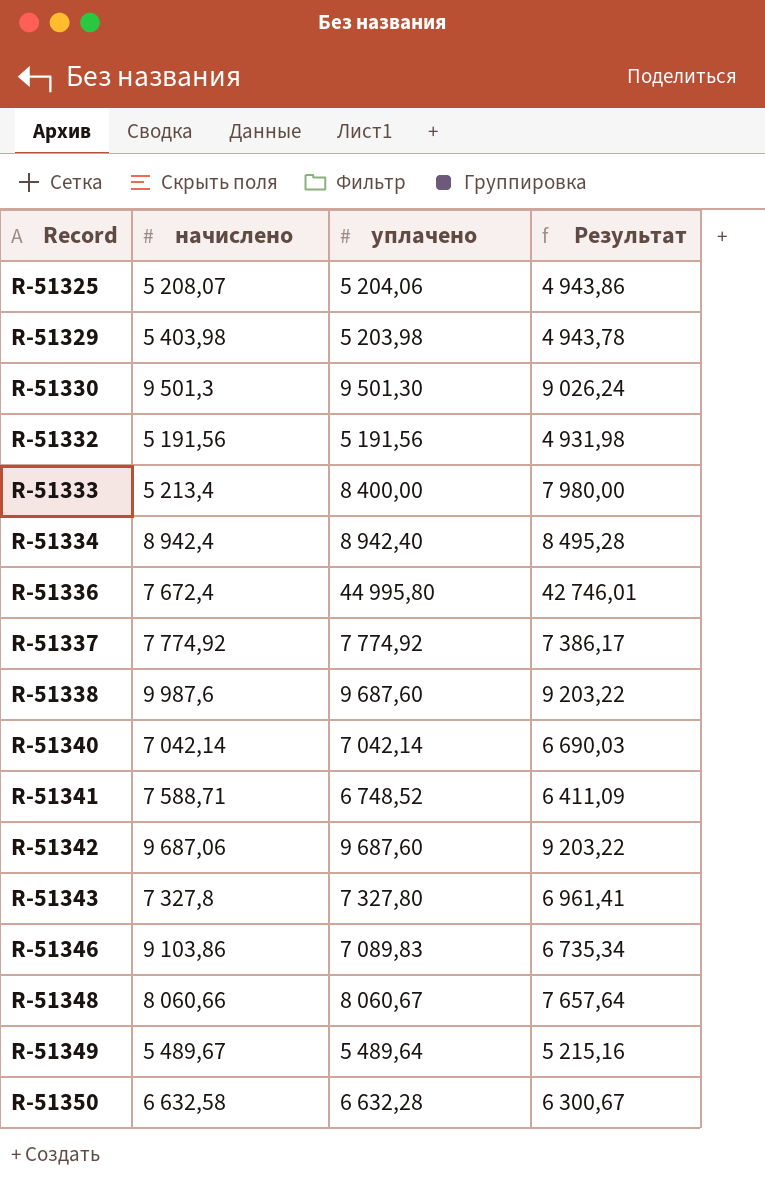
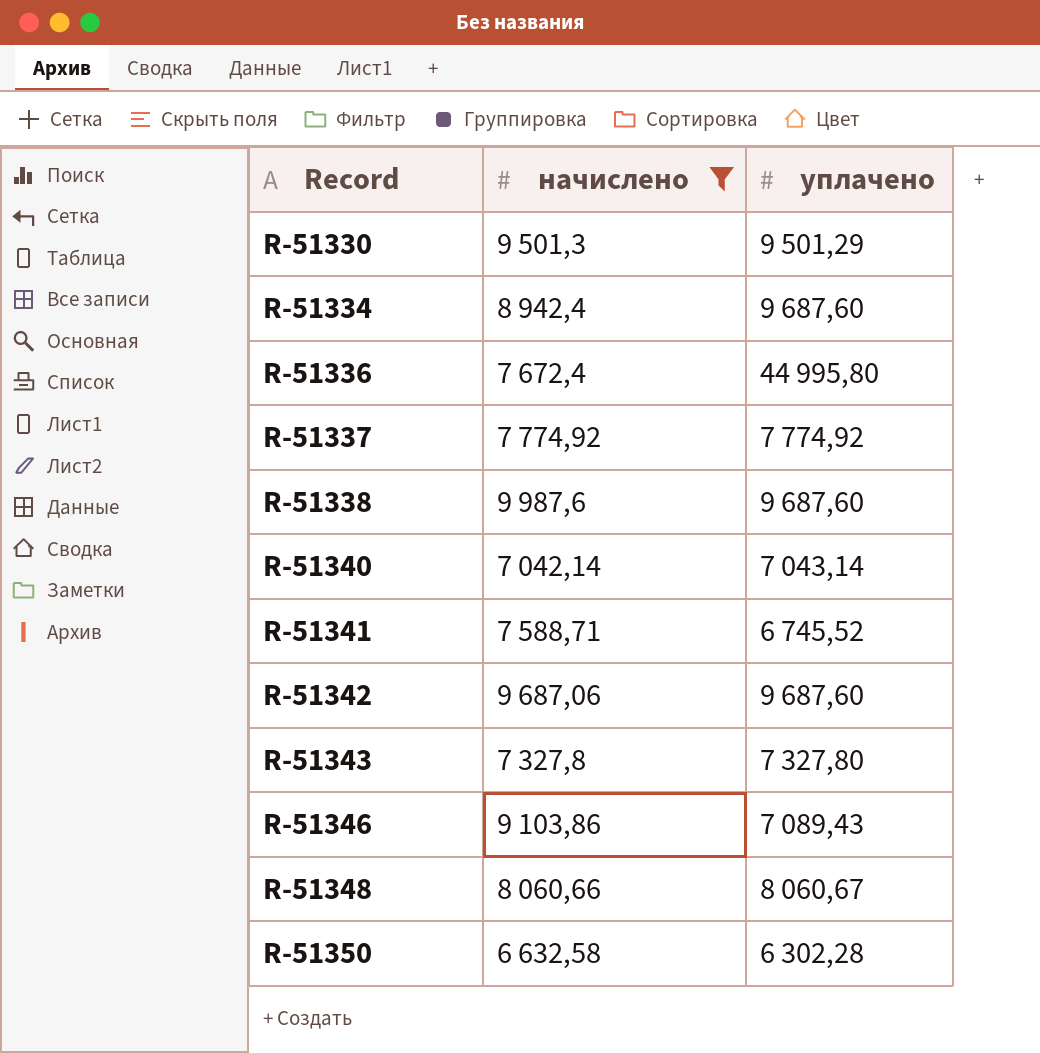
filter: none -> начислено >= 6 632,58
column Результат | formula: [уплачено] * 0,95 -> none
R-51330 | уплачено: 9 501,30 -> 9 501,29
R-51334 | уплачено: 8 942,40 -> 9 687,60
R-51340 | уплачено: 7 042,14 -> 7 043,14
R-51341 | уплачено: 6 748,52 -> 6 745,52
R-51346 | уплачено: 7 089,83 -> 7 089,43
R-51350 | уплачено: 6 632,28 -> 6 302,28

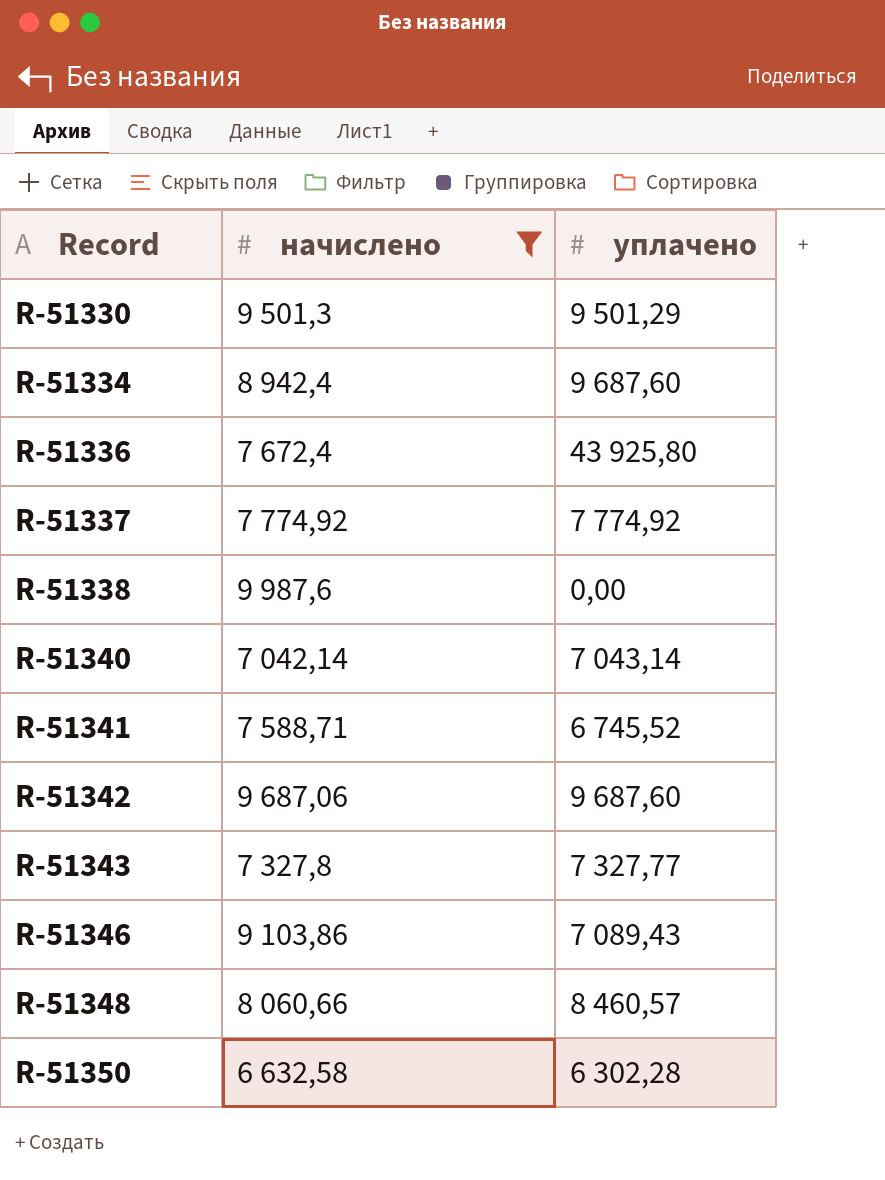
R-51336 | уплачено: 44 995,80 -> 43 925,80
R-51338 | уплачено: 9 687,60 -> 0,00
R-51343 | уплачено: 7 327,80 -> 7 327,77
R-51348 | уплачено: 8 060,67 -> 8 460,57

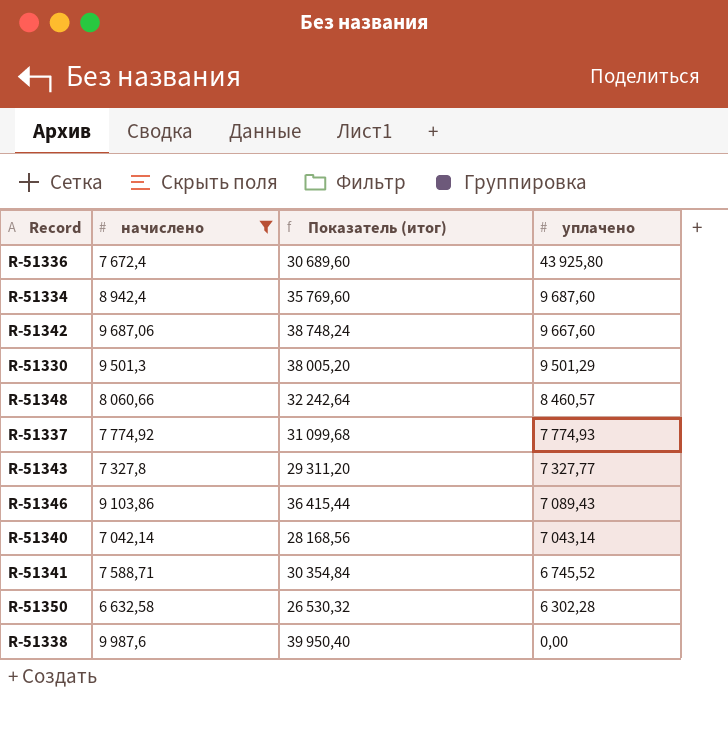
row order: Record ascending -> уплачено descending
column Показатель (итог) | formula: none -> [начислено] * 4
R-51342 | уплачено: 9 687,60 -> 9 667,60
R-51337 | уплачено: 7 774,92 -> 7 774,93

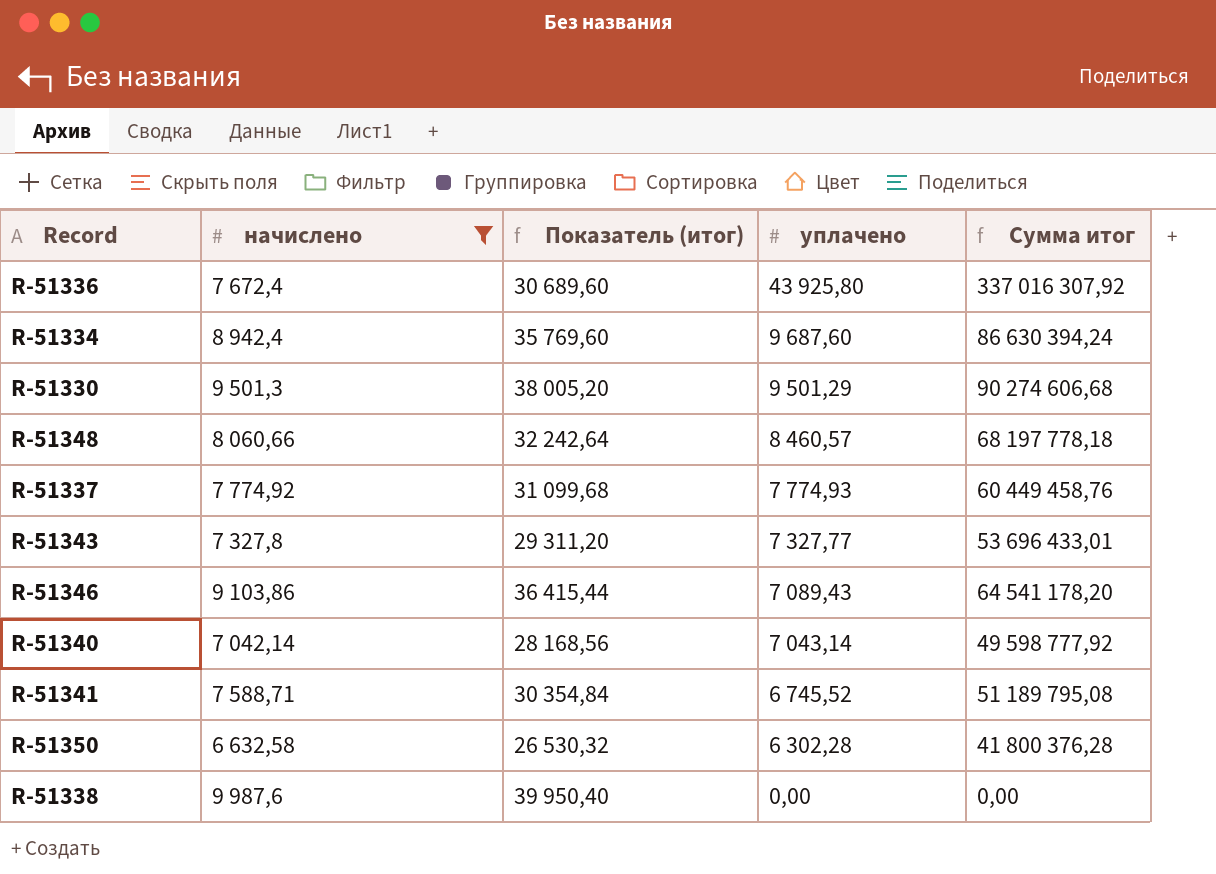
column Сумма итог | formula: none -> [начислено] * [уплачено]
row R-51342: 9 687,06 | 38 748,24 | 9 667,60 -> none

